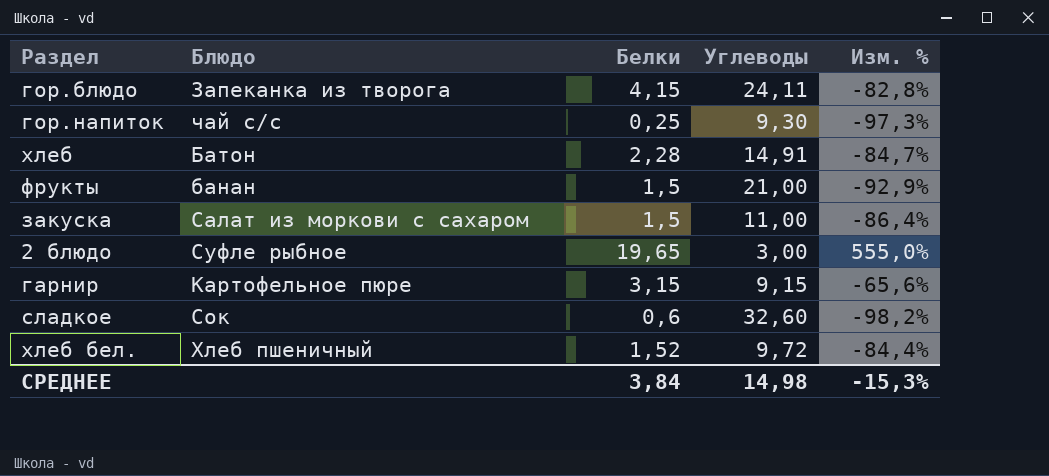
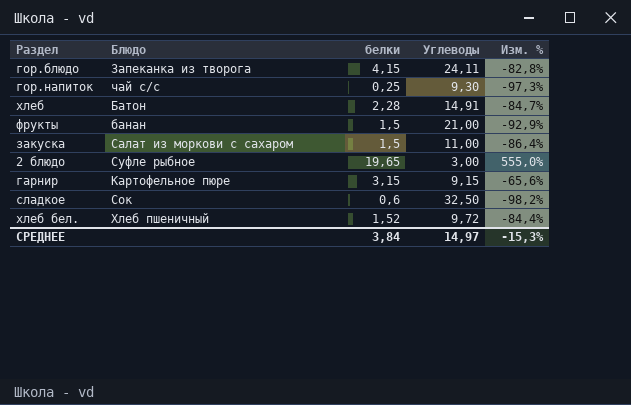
column name: Белки -> белки
сладкое | Углеводы: 32,60 -> 32,50
СРЕДНЕЕ | Углеводы: 14,98 -> 14,97

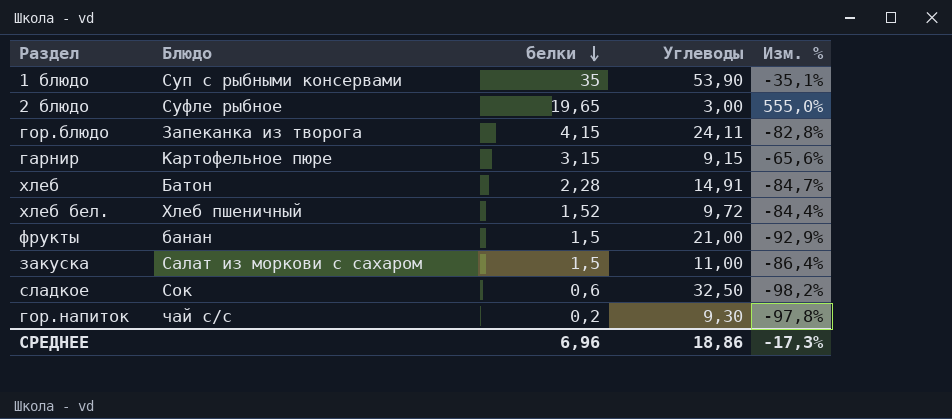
row order: none -> белки descending
row 1 блюдо: none -> Суп с рыбными консервами | 35 | 53,90 | -35,1%
гор.напиток | белки: 0,25 -> 0,2
гор.напиток | Изм. %: -97,3% -> -97,8%
СРЕДНЕЕ | белки: 3,84 -> 6,96
СРЕДНЕЕ | Углеводы: 14,97 -> 18,86
СРЕДНЕЕ | Изм. %: -15,3% -> -17,3%

